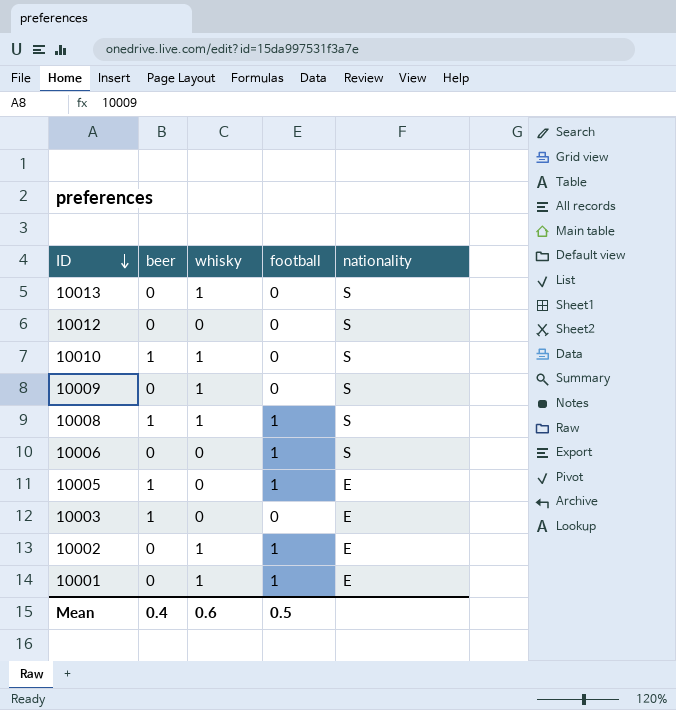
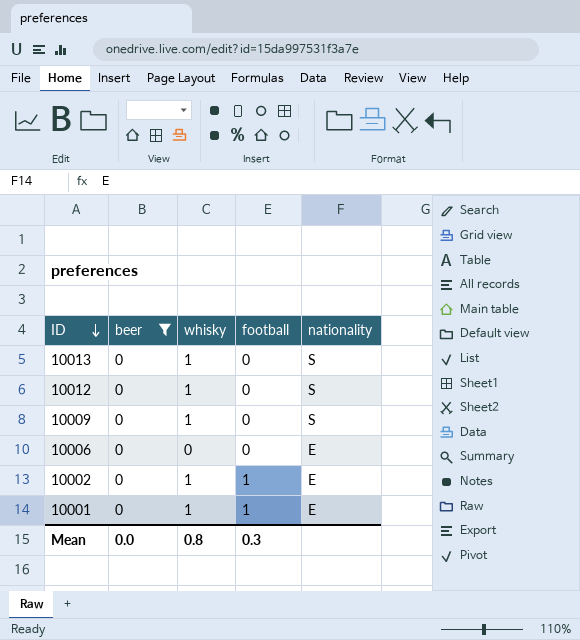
filter: none -> beer = 0
10012 | whisky: 0 -> 1
10006 | football: 1 -> 0
10006 | nationality: S -> E
Mean | beer: 0.4 -> 0.0
Mean | whisky: 0.6 -> 0.8
Mean | football: 0.5 -> 0.3

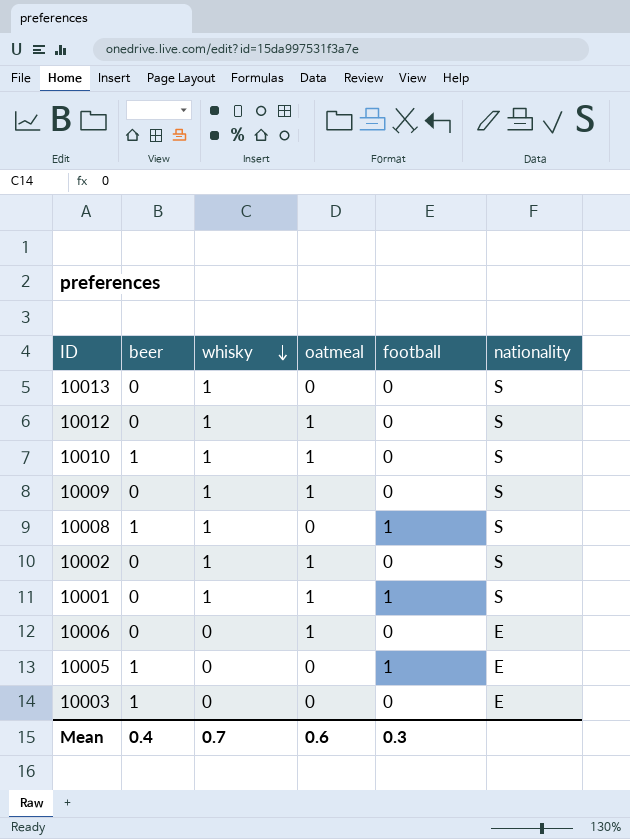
filter: beer = 0 -> none
row order: ID descending -> whisky descending
column oatmeal | position: none -> 4
10002 | football: 1 -> 0
10002 | nationality: E -> S
10001 | nationality: E -> S
Mean | beer: 0.0 -> 0.4
Mean | whisky: 0.8 -> 0.7

